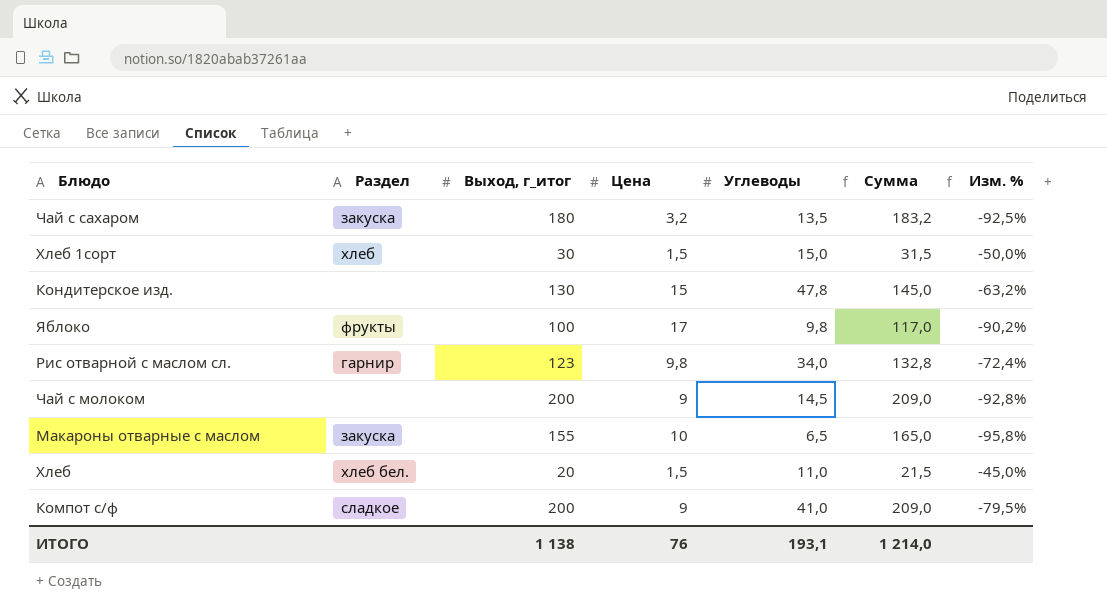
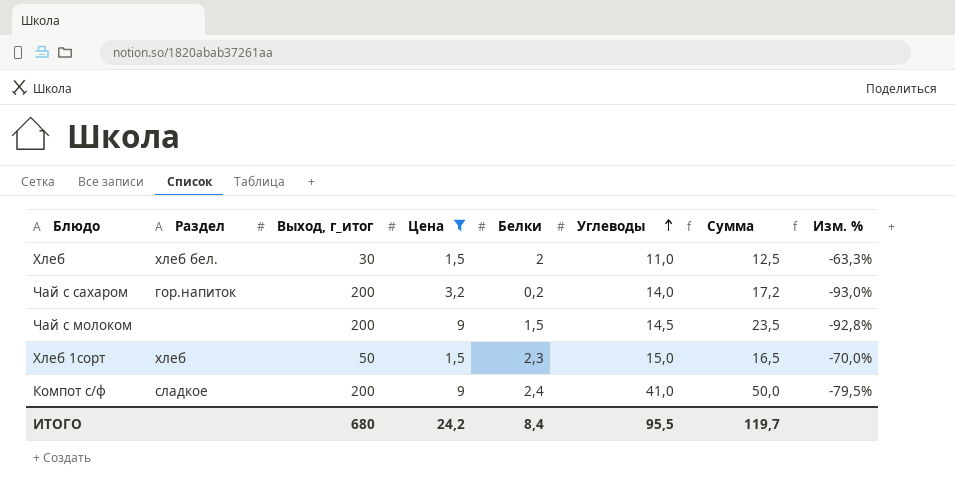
filter: none -> Цена <= 9
row order: none -> Углеводы ascending
column Белки | position: none -> 5
column Сумма | formula: [Выход, г_итог] + [Цена] -> [Цена] + [Углеводы]
Хлеб | Выход, г_итог: 20 -> 30
Хлеб | Изм. %: -45,0% -> -63,3%
Чай с сахаром | Раздел: закуска -> гор.напиток
Чай с сахаром | Выход, г_итог: 180 -> 200
Чай с сахаром | Углеводы: 13,5 -> 14,0
Чай с сахаром | Изм. %: -92,5% -> -93,0%
Хлеб 1сорт | Выход, г_итог: 30 -> 50
Хлеб 1сорт | Изм. %: -50,0% -> -70,0%
ИТОГО | Выход, г_итог: 1 138 -> 680
ИТОГО | Цена: 76 -> 24,2
ИТОГО | Углеводы: 193,1 -> 95,5
ИТОГО | Сумма: 1 214,0 -> 119,7

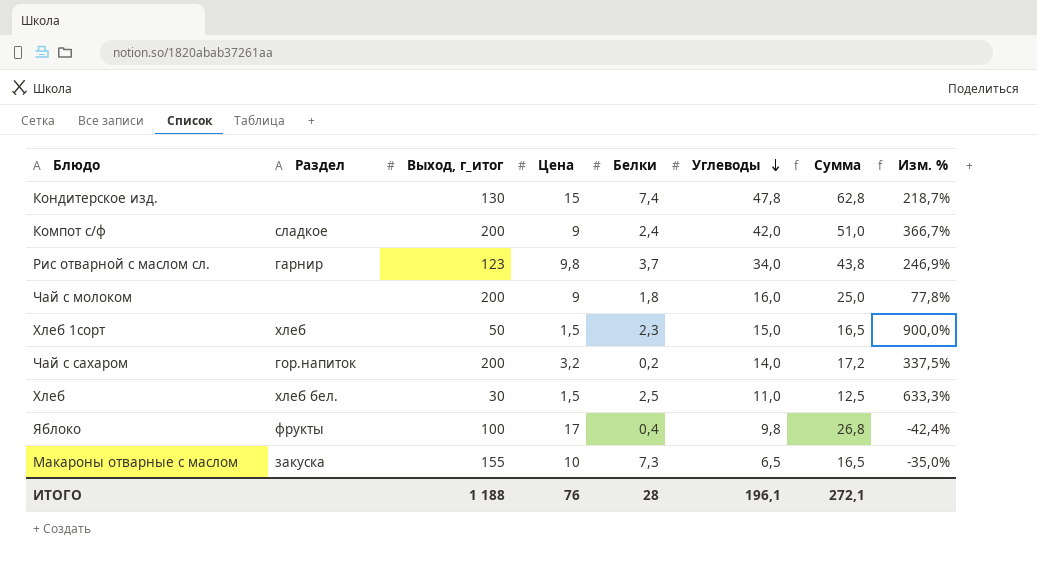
filter: Цена <= 9 -> none
row order: Углеводы ascending -> Углеводы descending
column Изм. % | formula: ([Углеводы] - [Выход, г_итог]) / [Выход, г_итог] -> ([Углеводы] - [Цена]) / [Цена]
Компот с/ф | Углеводы: 41,0 -> 42,0
Компот с/ф | Сумма: 50,0 -> 51,0
Чай с молоком | Белки: 1,5 -> 1,8
Чай с молоком | Углеводы: 14,5 -> 16,0
Чай с молоком | Сумма: 23,5 -> 25,0
Хлеб | Белки: 2 -> 2,5
ИТОГО | Выход, г_итог: 680 -> 1 188
ИТОГО | Цена: 24,2 -> 76
ИТОГО | Белки: 8,4 -> 28
ИТОГО | Углеводы: 95,5 -> 196,1
ИТОГО | Сумма: 119,7 -> 272,1

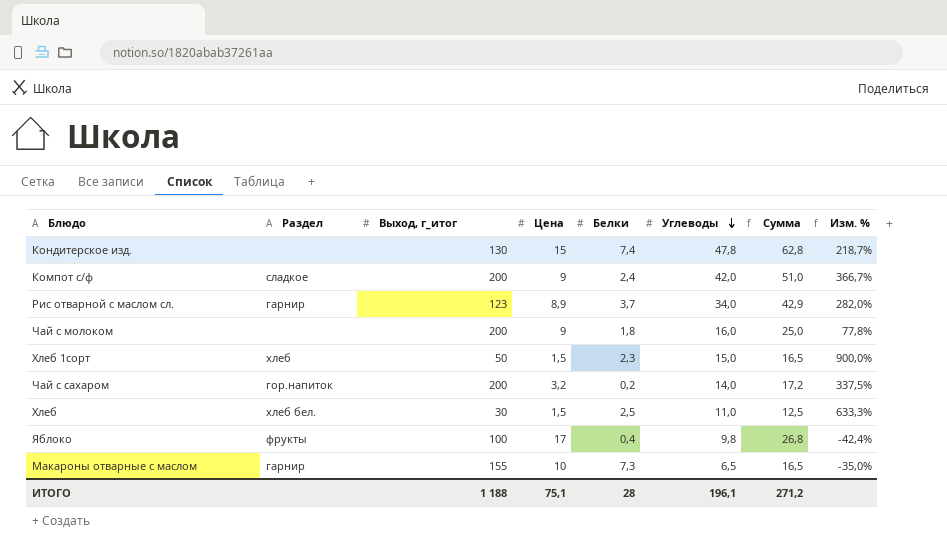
Рис отварной с маслом сл. | Цена: 9,8 -> 8,9
Рис отварной с маслом сл. | Сумма: 43,8 -> 42,9
Рис отварной с маслом сл. | Изм. %: 246,9% -> 282,0%
Макароны отварные с маслом | Раздел: закуска -> гарнир
ИТОГО | Цена: 76 -> 75,1
ИТОГО | Сумма: 272,1 -> 271,2

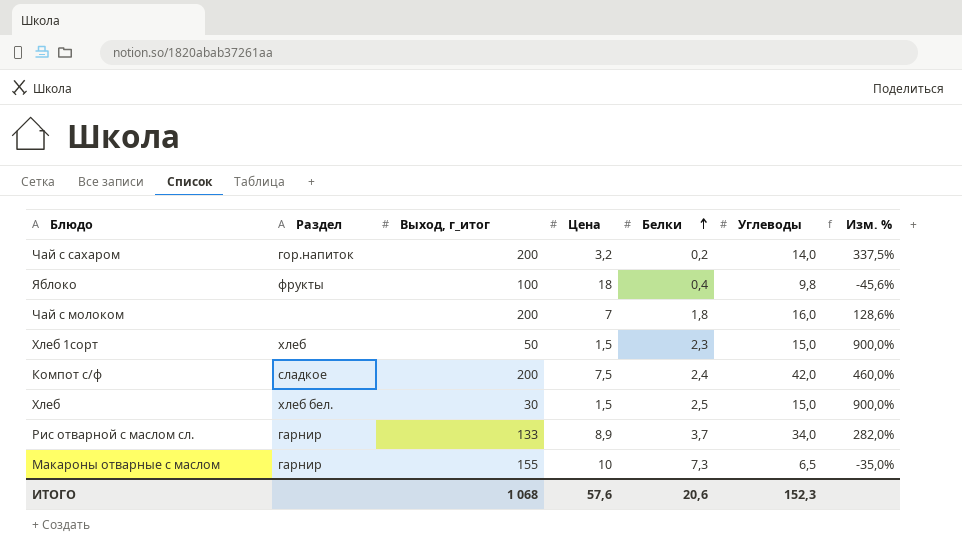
row order: Углеводы descending -> Белки ascending
column Сумма | formula: [Цена] + [Углеводы] -> none
row Кондитерское изд.: none | 130 | 15 | 7,4 | 47,8 | 62,8 | 218,7% -> none
Яблоко | Цена: 17 -> 18
Яблоко | Изм. %: -42,4% -> -45,6%
Чай с молоком | Цена: 9 -> 7
Чай с молоком | Изм. %: 77,8% -> 128,6%
Компот с/ф | Цена: 9 -> 7,5
Компот с/ф | Изм. %: 366,7% -> 460,0%
Хлеб | Углеводы: 11,0 -> 15,0
Хлеб | Изм. %: 633,3% -> 900,0%
Рис отварной с маслом сл. | Выход, г_итог: 123 -> 133
ИТОГО | Выход, г_итог: 1 188 -> 1 068
ИТОГО | Цена: 75,1 -> 57,6
ИТОГО | Белки: 28 -> 20,6
ИТОГО | Углеводы: 196,1 -> 152,3

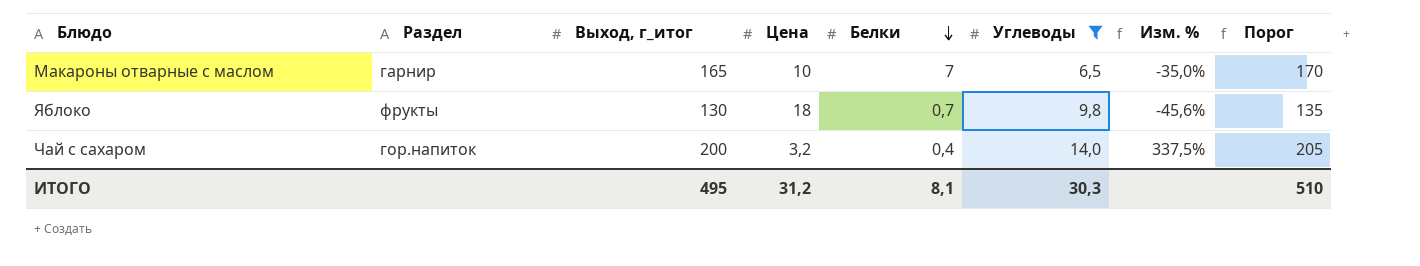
filter: none -> Углеводы <= 14,0
row order: Белки ascending -> Белки descending
column Порог | formula: none -> [Выход, г_итог] + 5
Макароны отварные с маслом | Выход, г_итог: 155 -> 165
Макароны отварные с маслом | Белки: 7,3 -> 7
Яблоко | Выход, г_итог: 100 -> 130
Яблоко | Белки: 0,4 -> 0,7
Чай с сахаром | Белки: 0,2 -> 0,4
ИТОГО | Выход, г_итог: 1 068 -> 495
ИТОГО | Цена: 57,6 -> 31,2
ИТОГО | Белки: 20,6 -> 8,1
ИТОГО | Углеводы: 152,3 -> 30,3

